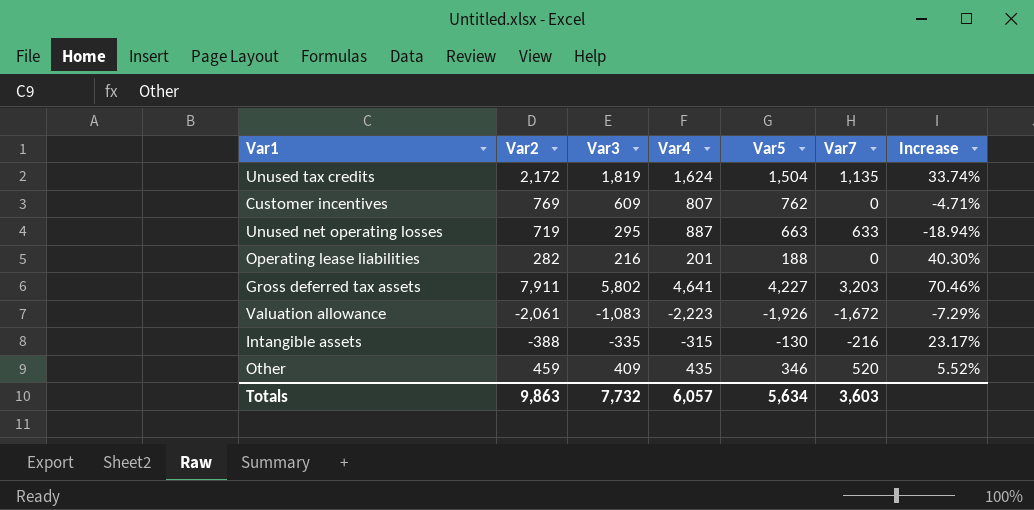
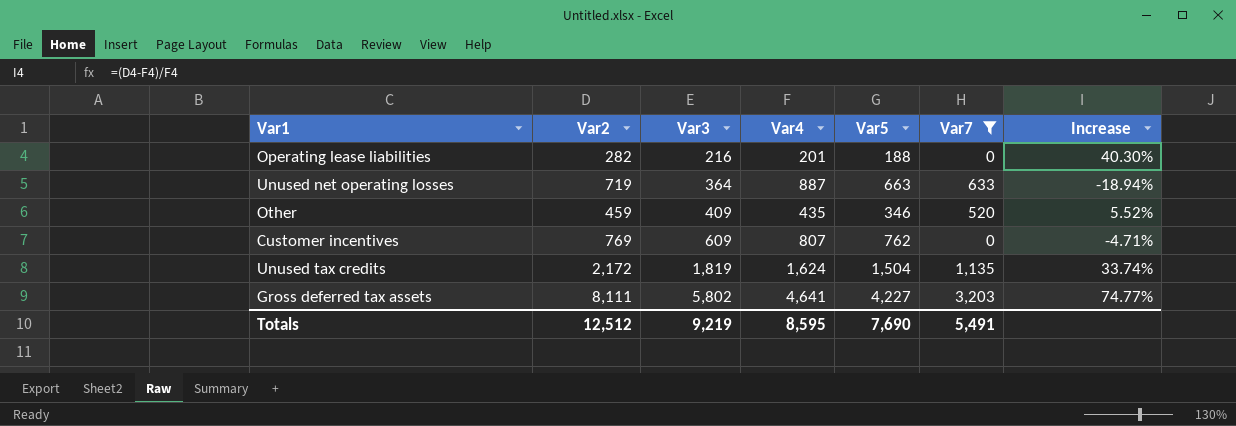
filter: none -> Var7 >= 0
row order: none -> Var3 ascending
Unused net operating losses | Var3: 295 -> 364
Gross deferred tax assets | Var2: 7,911 -> 8,111
Gross deferred tax assets | Increase: 70.46% -> 74.77%
Totals | Var2: 9,863 -> 12,512
Totals | Var3: 7,732 -> 9,219
Totals | Var4: 6,057 -> 8,595
Totals | Var5: 5,634 -> 7,690
Totals | Var7: 3,603 -> 5,491

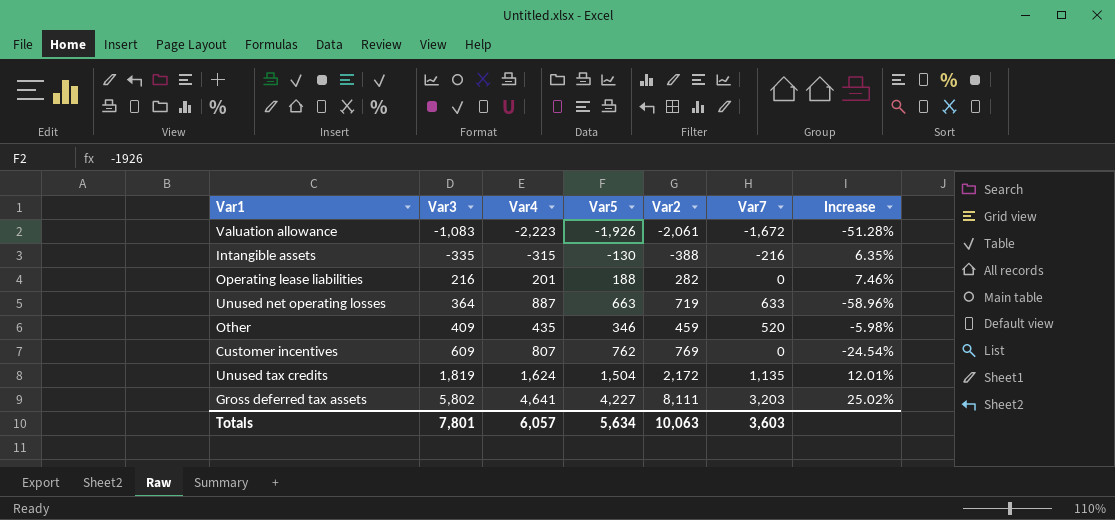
filter: Var7 >= 0 -> none
column Var2 | position: 2 -> 5
column Increase | formula: ([Var2] - [Var4]) / [Var4] -> ([Var3] - [Var4]) / [Var4]
Totals | Var3: 9,219 -> 7,801
Totals | Var4: 8,595 -> 6,057
Totals | Var5: 7,690 -> 5,634
Totals | Var2: 12,512 -> 10,063
Totals | Var7: 5,491 -> 3,603

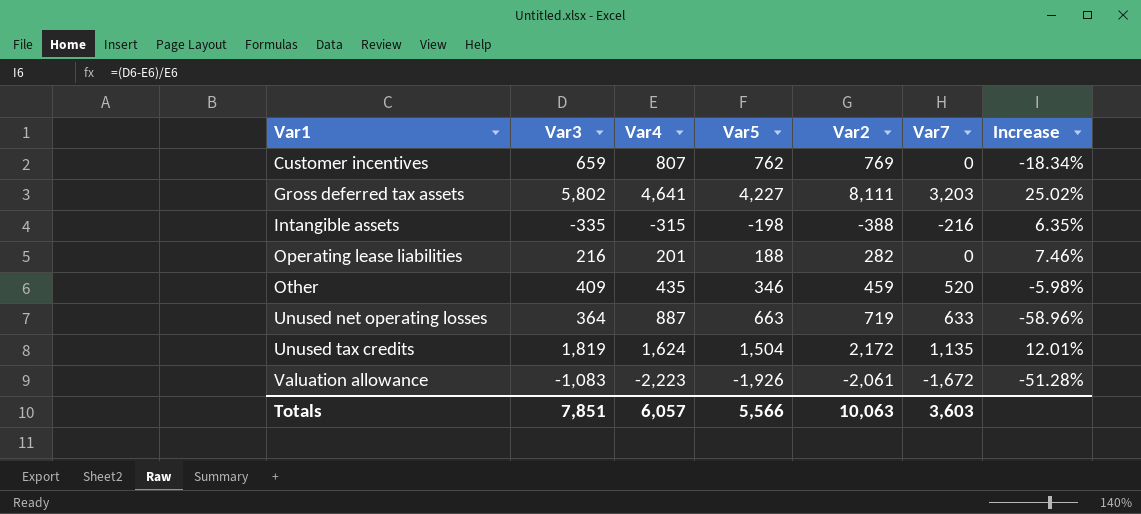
row order: Var3 ascending -> Var1 ascending
Customer incentives | Var3: 609 -> 659
Customer incentives | Increase: -24.54% -> -18.34%
Intangible assets | Var5: -130 -> -198
Totals | Var3: 7,801 -> 7,851
Totals | Var5: 5,634 -> 5,566

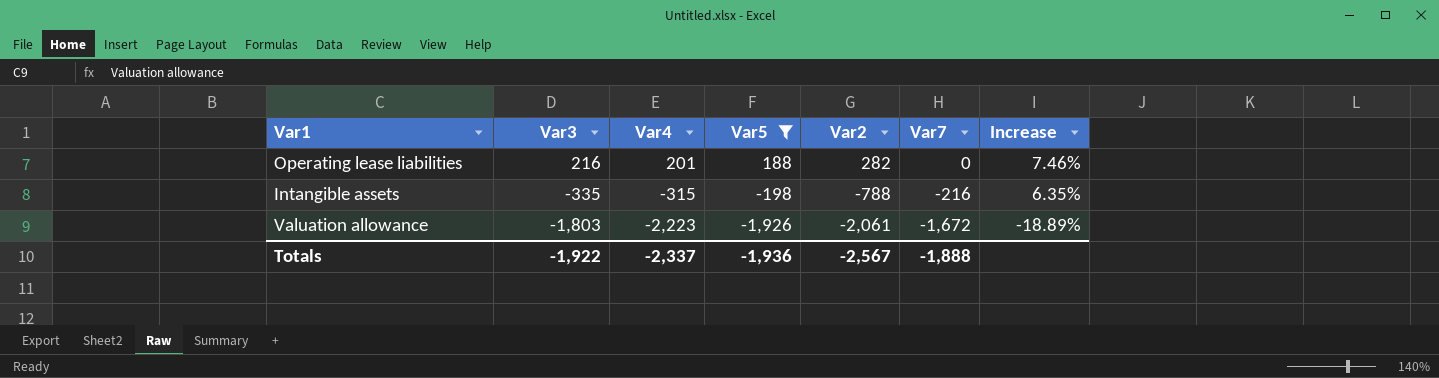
filter: none -> Var5 <= 188
row order: Var1 ascending -> Var3 descending
Intangible assets | Var2: -388 -> -788
Valuation allowance | Var3: -1,083 -> -1,803
Valuation allowance | Increase: -51.28% -> -18.89%
Totals | Var3: 7,851 -> -1,922
Totals | Var4: 6,057 -> -2,337
Totals | Var5: 5,566 -> -1,936
Totals | Var2: 10,063 -> -2,567
Totals | Var7: 3,603 -> -1,888

